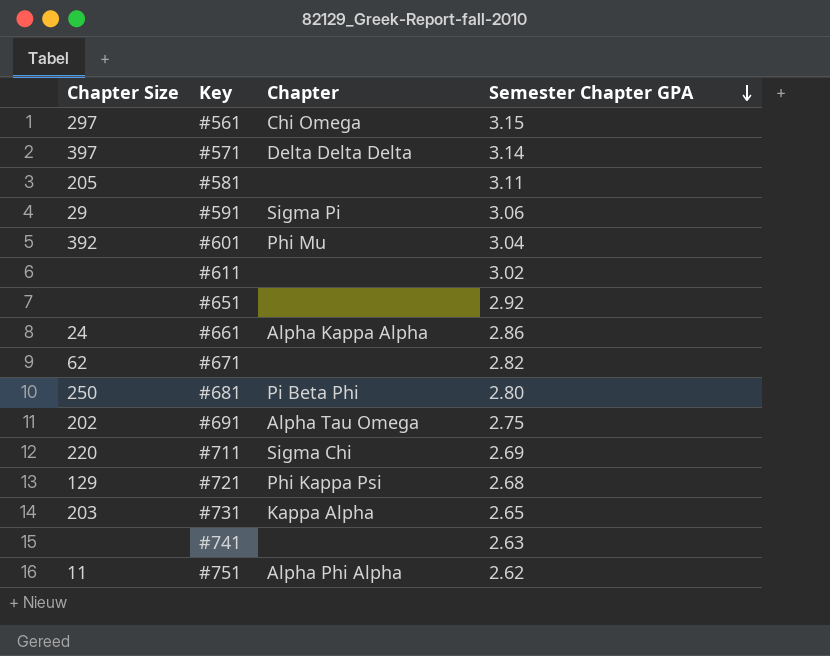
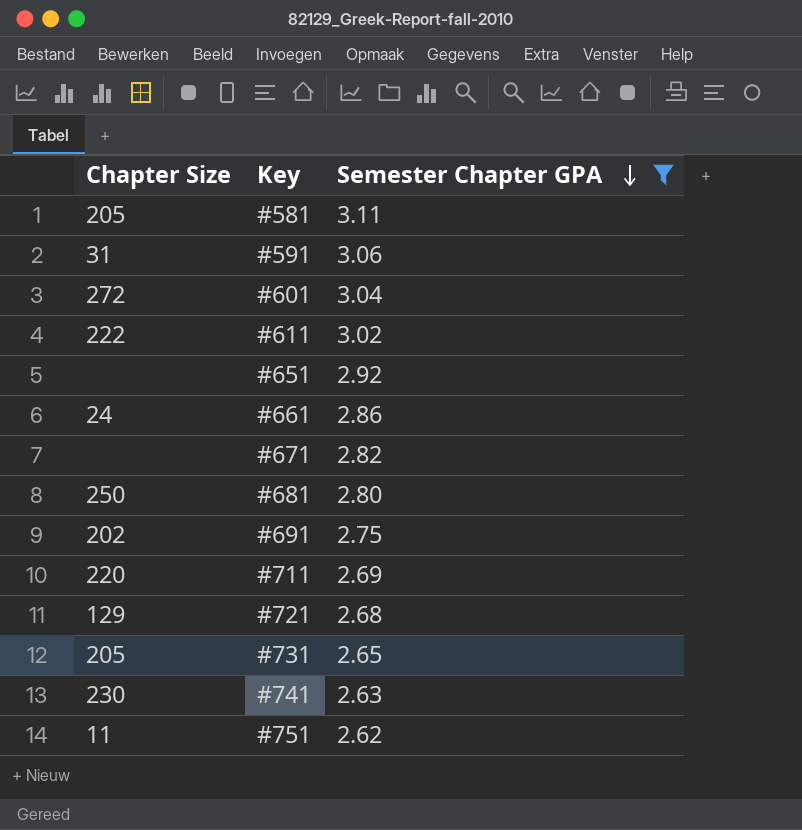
filter: none -> Semester Chapter GPA <= 3.11
column Chapter | position: 3 -> none
#591 | Chapter Size: 29 -> 31
#601 | Chapter Size: 392 -> 272
#611 | Chapter Size: none -> 222
#671 | Chapter Size: 62 -> none
#731 | Chapter Size: 203 -> 205
#741 | Chapter Size: none -> 230

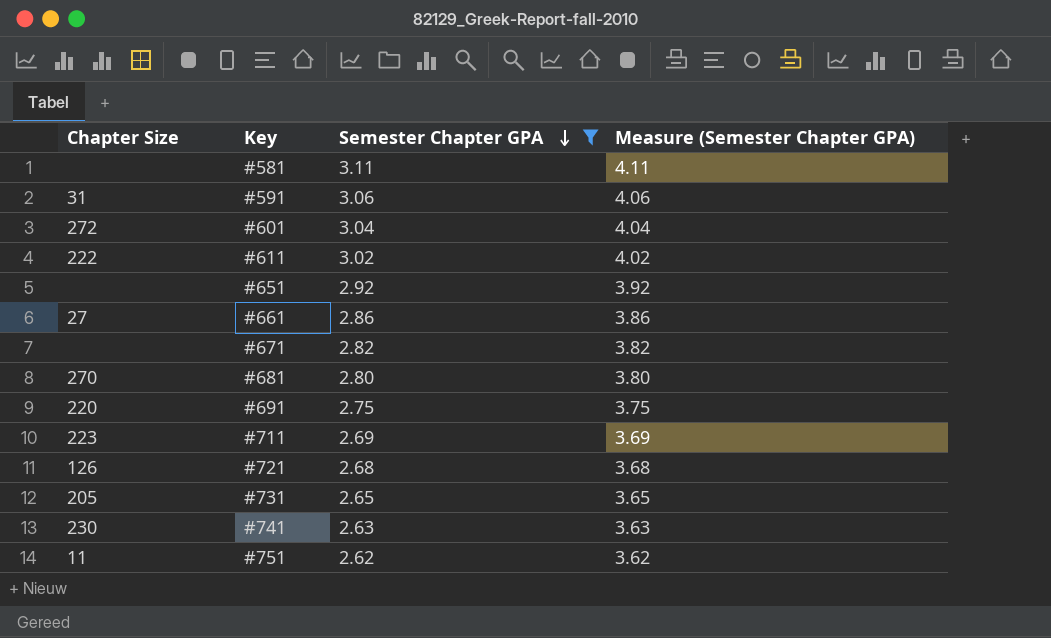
column Measure (Semester Chapter GPA) | formula: none -> [Semester Chapter GPA] + 1
#581 | Chapter Size: 205 -> none
#661 | Chapter Size: 24 -> 27
#681 | Chapter Size: 250 -> 270
#691 | Chapter Size: 202 -> 220
#711 | Chapter Size: 220 -> 223
#721 | Chapter Size: 129 -> 126

